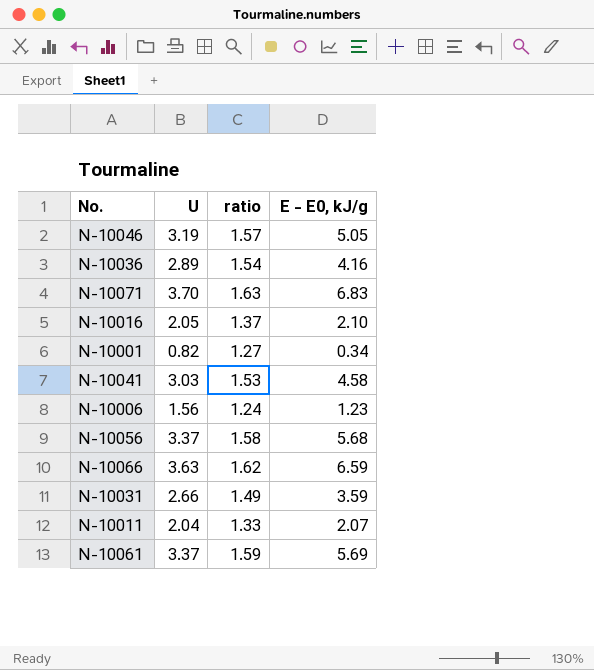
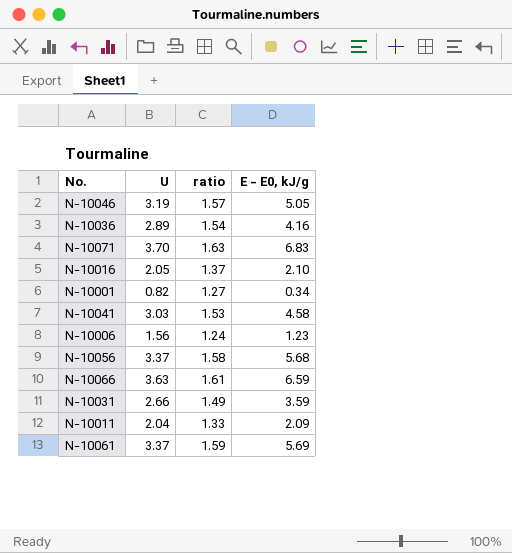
N-10066 | ratio: 1.62 -> 1.61
N-10011 | E - E0, kJ/g: 2.07 -> 2.09

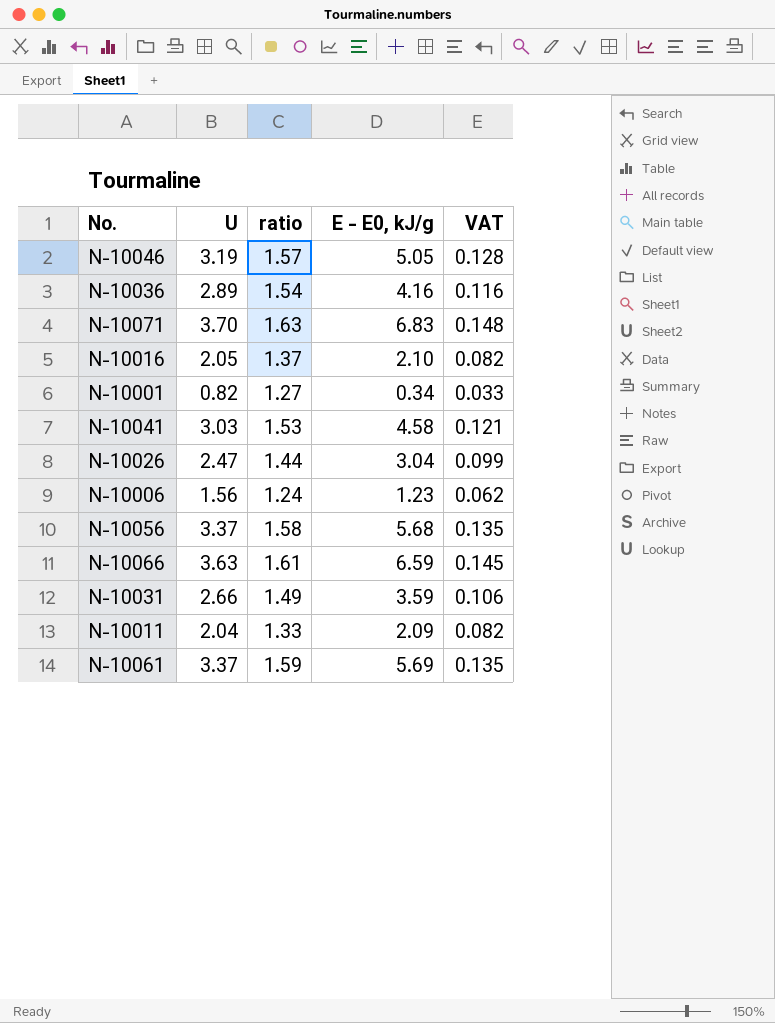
column VAT | formula: none -> [U] * 0.04
row N-10026: none -> 2.47 | 1.44 | 3.04 | 0.099

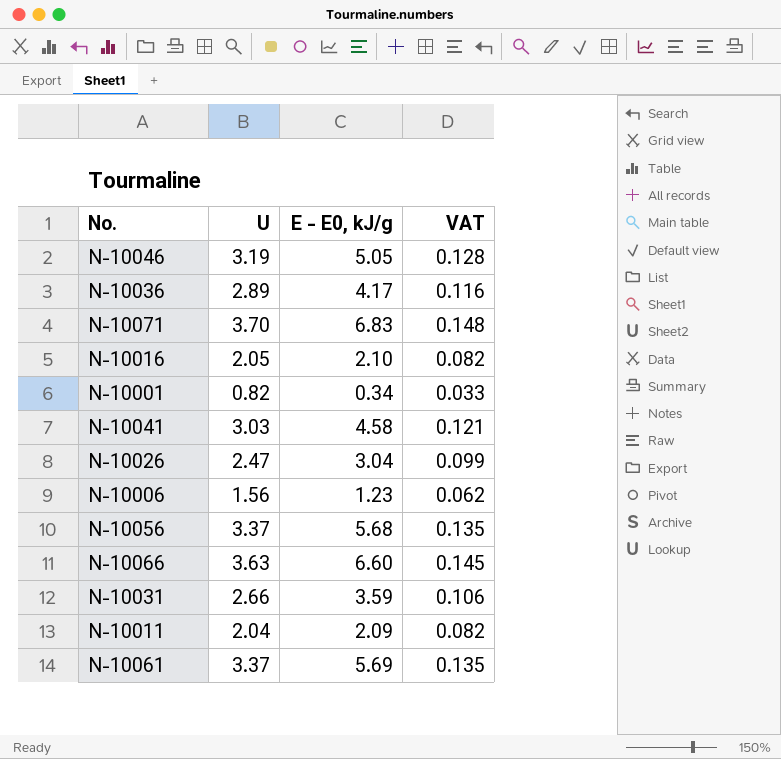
column ratio | position: 3 -> none
N-10036 | E - E0, kJ/g: 4.16 -> 4.17
N-10066 | E - E0, kJ/g: 6.59 -> 6.60

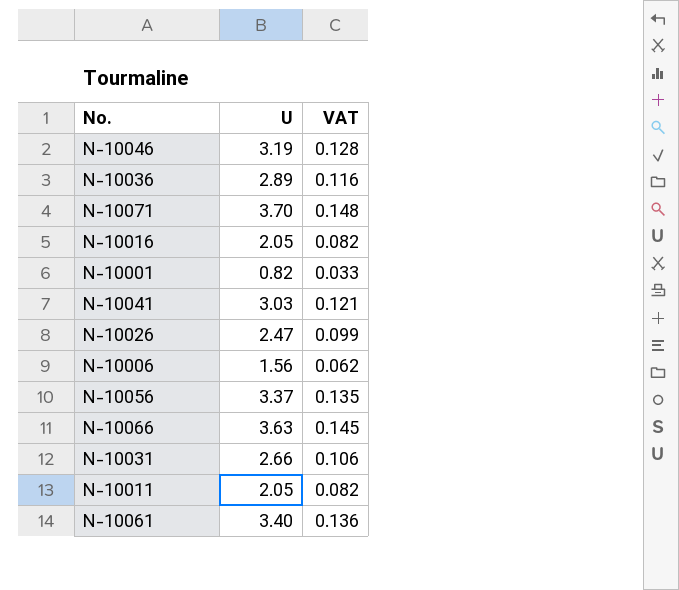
column E - E0, kJ/g | position: 3 -> none
N-10011 | U: 2.04 -> 2.05
N-10061 | U: 3.37 -> 3.40
N-10061 | VAT: 0.135 -> 0.136

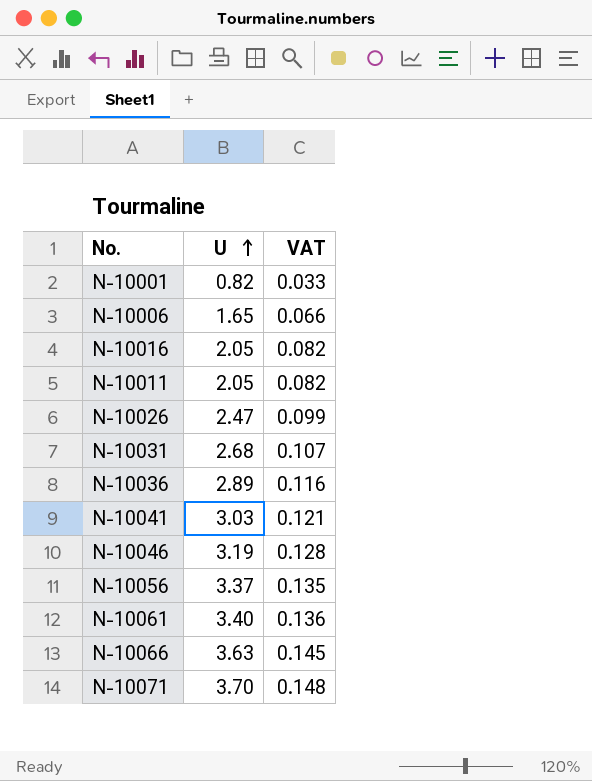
row order: none -> U ascending
N-10006 | U: 1.56 -> 1.65
N-10006 | VAT: 0.062 -> 0.066
N-10031 | U: 2.66 -> 2.68
N-10031 | VAT: 0.106 -> 0.107

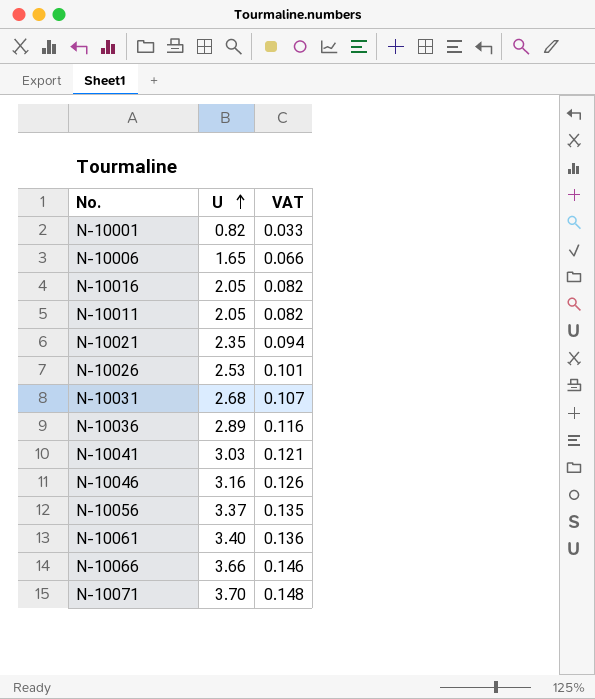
row N-10021: none -> 2.35 | 0.094
N-10026 | U: 2.47 -> 2.53
N-10026 | VAT: 0.099 -> 0.101
N-10046 | U: 3.19 -> 3.16
N-10046 | VAT: 0.128 -> 0.126
N-10066 | U: 3.63 -> 3.66
N-10066 | VAT: 0.145 -> 0.146

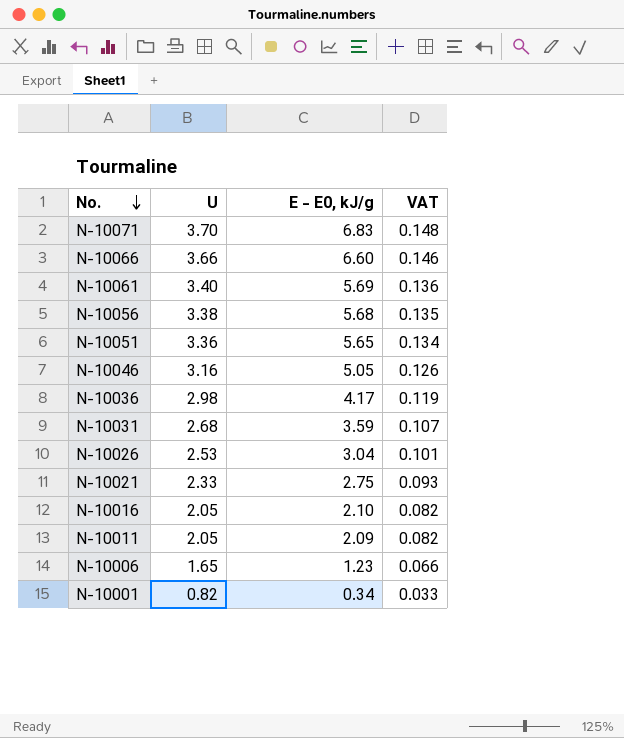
row order: U ascending -> No. descending
column E - E0, kJ/g | position: none -> 3
row N-10041: 3.03 | 0.121 -> none
N-10056 | U: 3.37 -> 3.38
row N-10051: none -> 3.36 | 5.65 | 0.134
N-10036 | U: 2.89 -> 2.98
N-10036 | VAT: 0.116 -> 0.119
N-10021 | U: 2.35 -> 2.33
N-10021 | VAT: 0.094 -> 0.093

